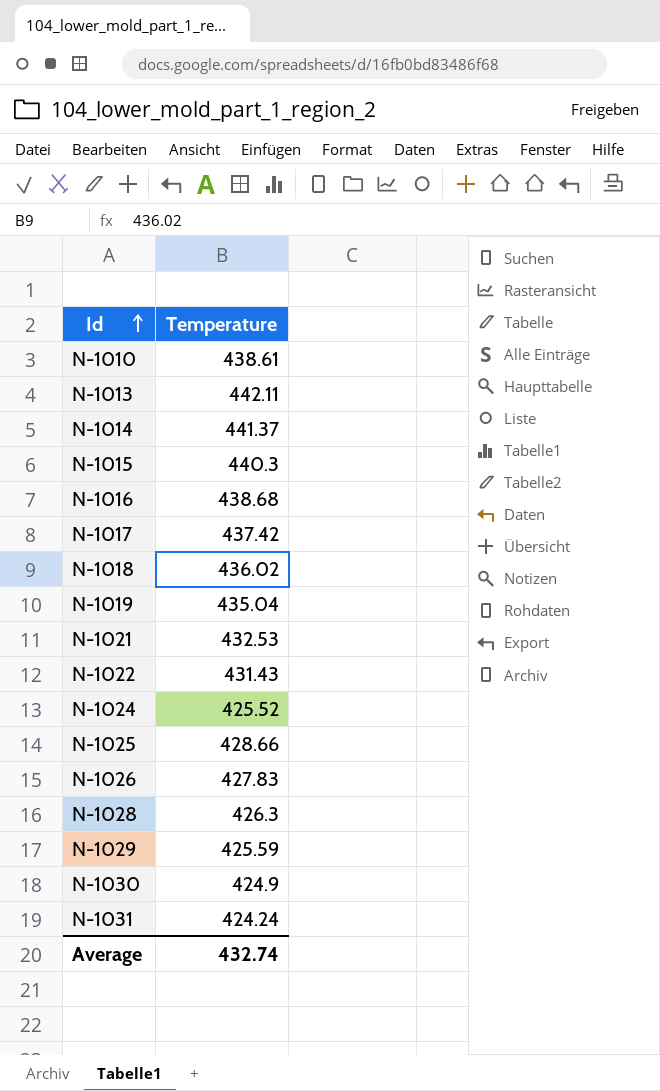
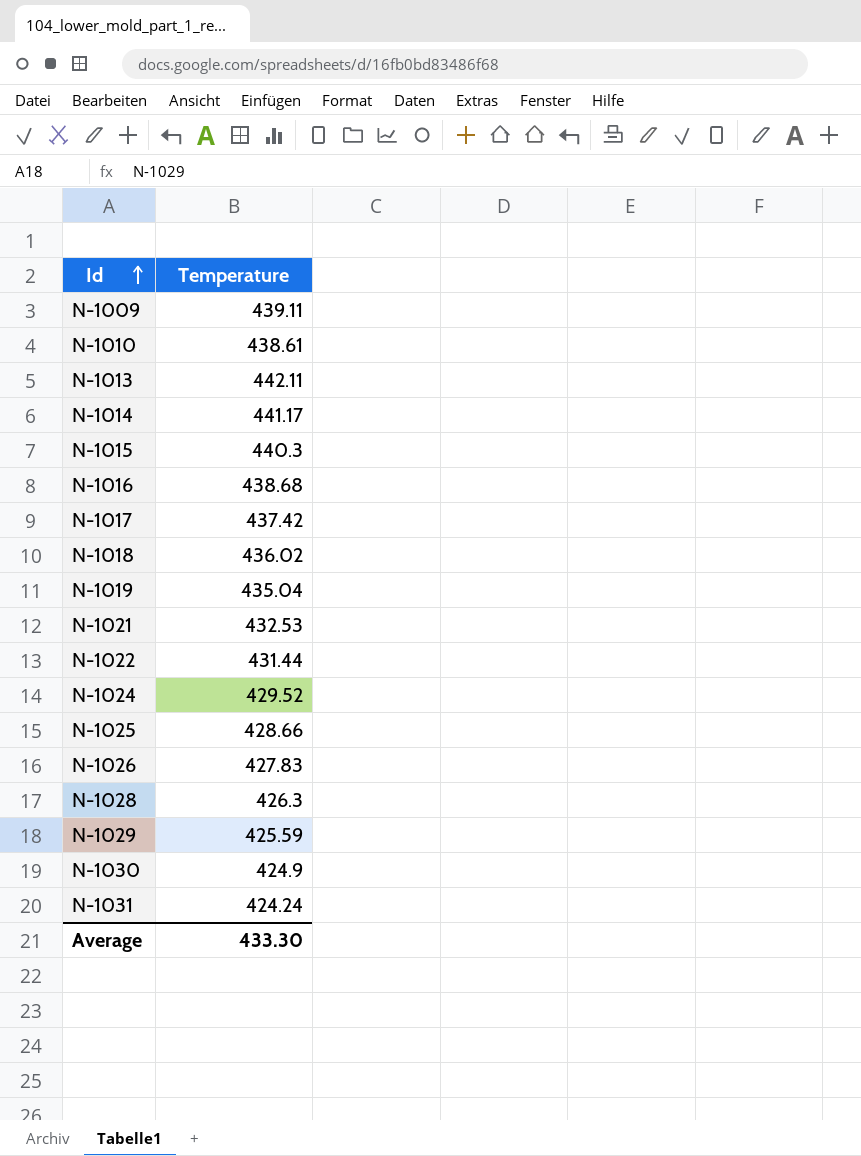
row N-1009: none -> 439.11
N-1014 | Temperature: 441.37 -> 441.17
N-1022 | Temperature: 431.43 -> 431.44
N-1024 | Temperature: 425.52 -> 429.52
Average | Temperature: 432.74 -> 433.30

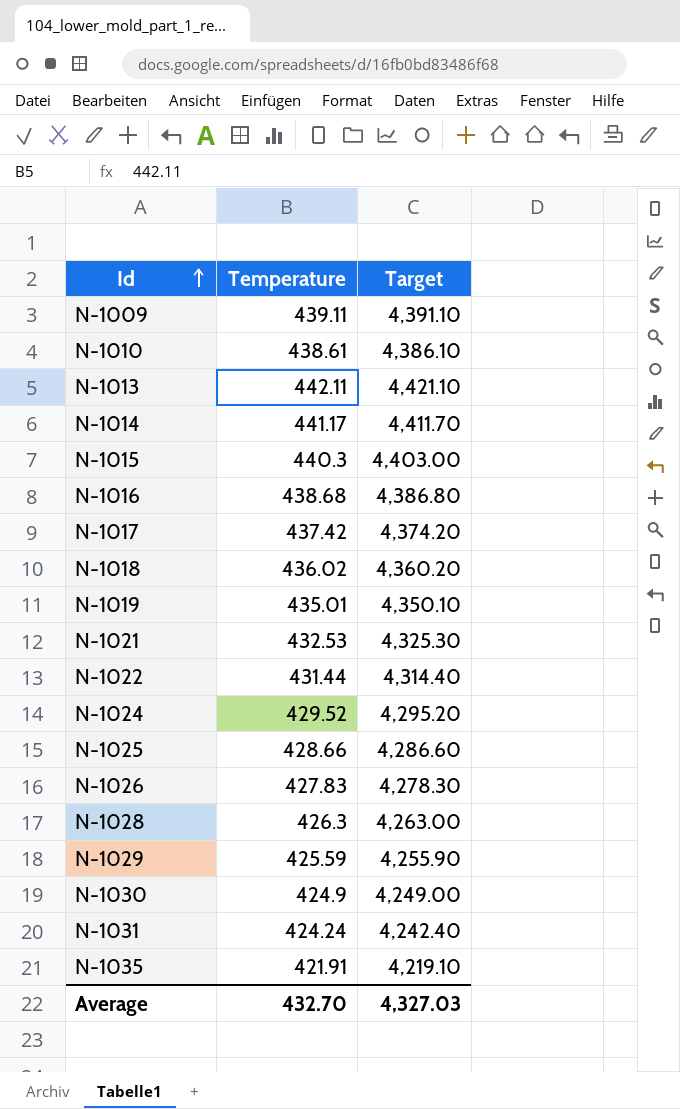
column Target | formula: none -> [Temperature] * 10
N-1019 | Temperature: 435.04 -> 435.01
row N-1035: none -> 421.91 | 4,219.10
Average | Temperature: 433.30 -> 432.70

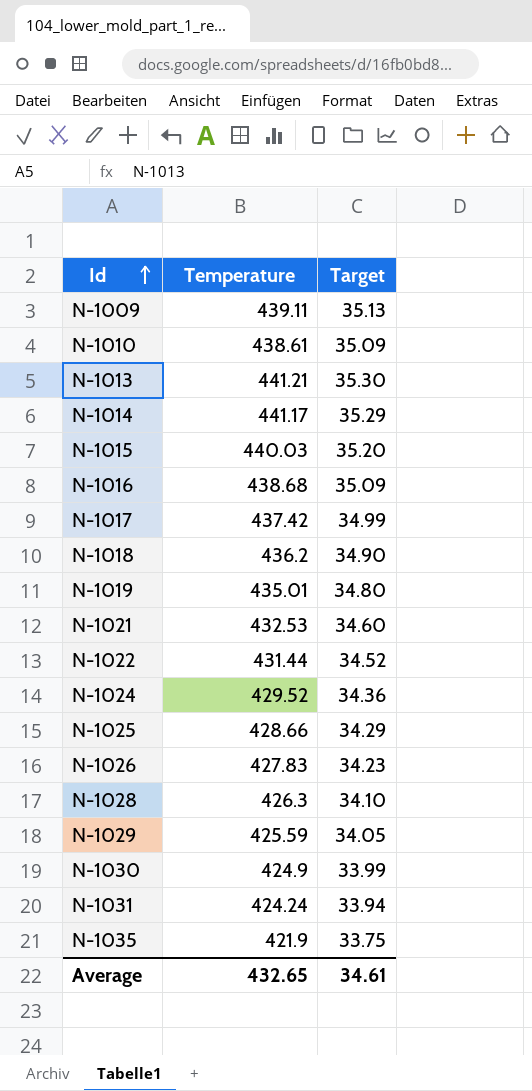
column Target | formula: [Temperature] * 10 -> [Temperature] * 0.08
N-1013 | Temperature: 442.11 -> 441.21
N-1015 | Temperature: 440.3 -> 440.03
N-1018 | Temperature: 436.02 -> 436.2
N-1035 | Temperature: 421.91 -> 421.9
Average | Temperature: 432.70 -> 432.65
Average | Target: 4,327.03 -> 34.61

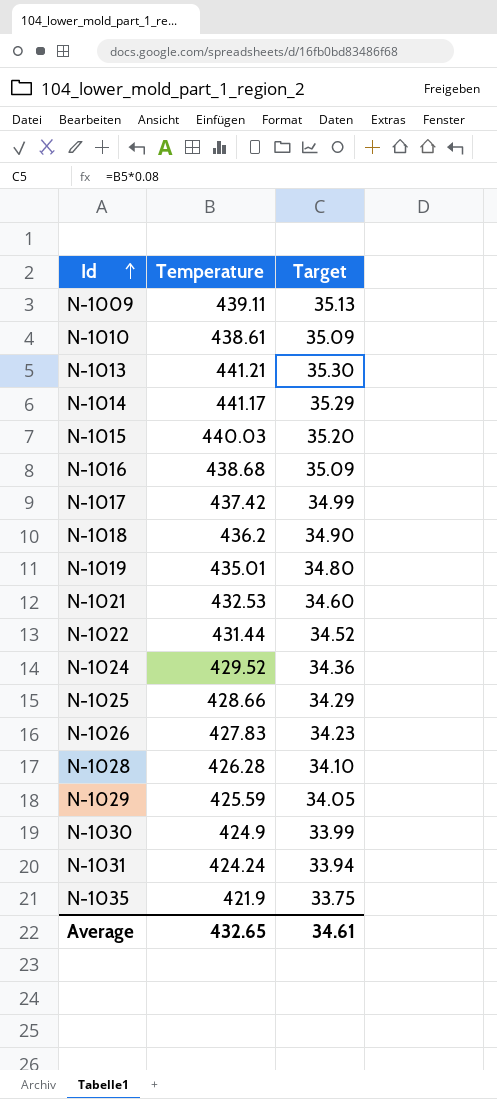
N-1028 | Temperature: 426.3 -> 426.28

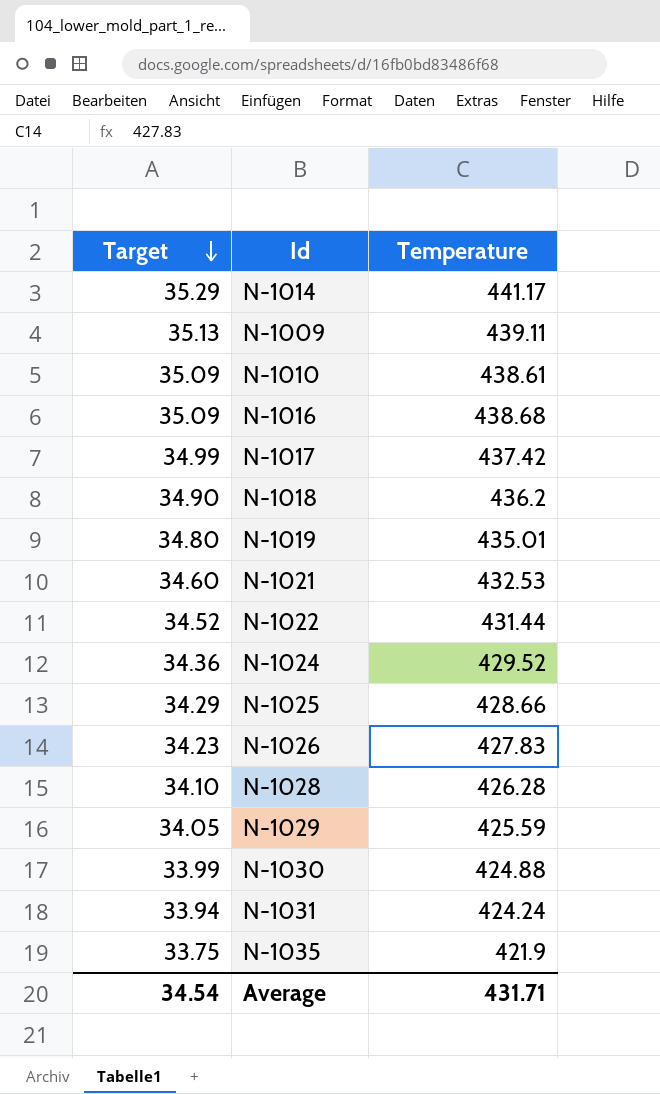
row order: Id ascending -> Target descending
column Target | position: 3 -> 1
row N-1013: 441.21 | 35.30 -> none
row N-1015: 440.03 | 35.20 -> none
N-1030 | Temperature: 424.9 -> 424.88
Average | Target: 34.61 -> 34.54
Average | Temperature: 432.65 -> 431.71

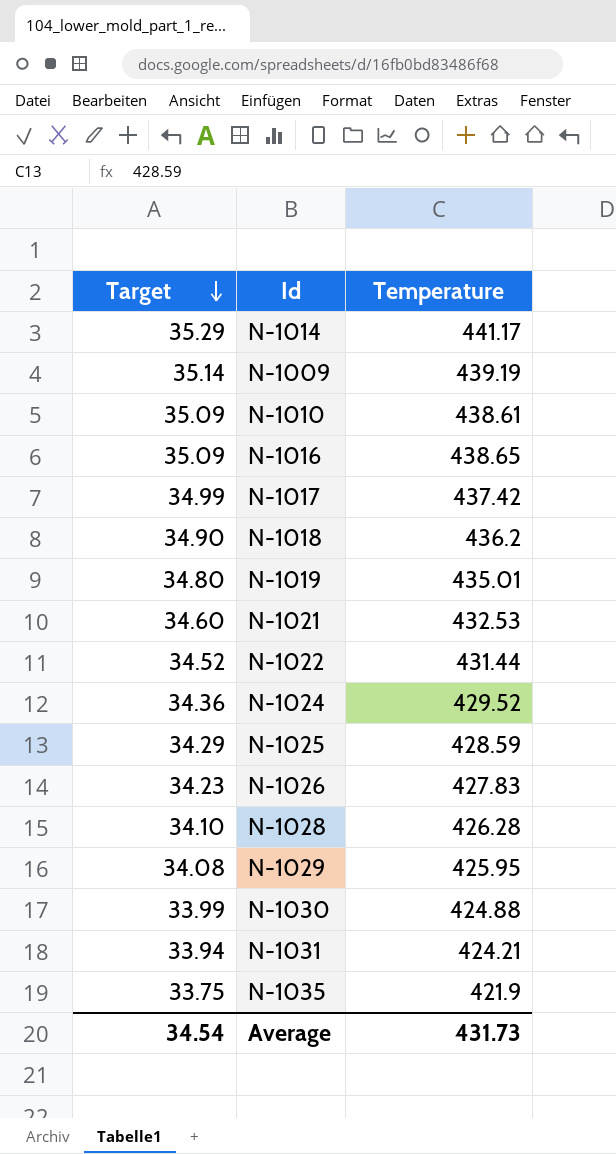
N-1009 | Target: 35.13 -> 35.14
N-1009 | Temperature: 439.11 -> 439.19
N-1016 | Temperature: 438.68 -> 438.65
N-1025 | Temperature: 428.66 -> 428.59
N-1029 | Target: 34.05 -> 34.08
N-1029 | Temperature: 425.59 -> 425.95
N-1031 | Temperature: 424.24 -> 424.21
Average | Temperature: 431.71 -> 431.73

